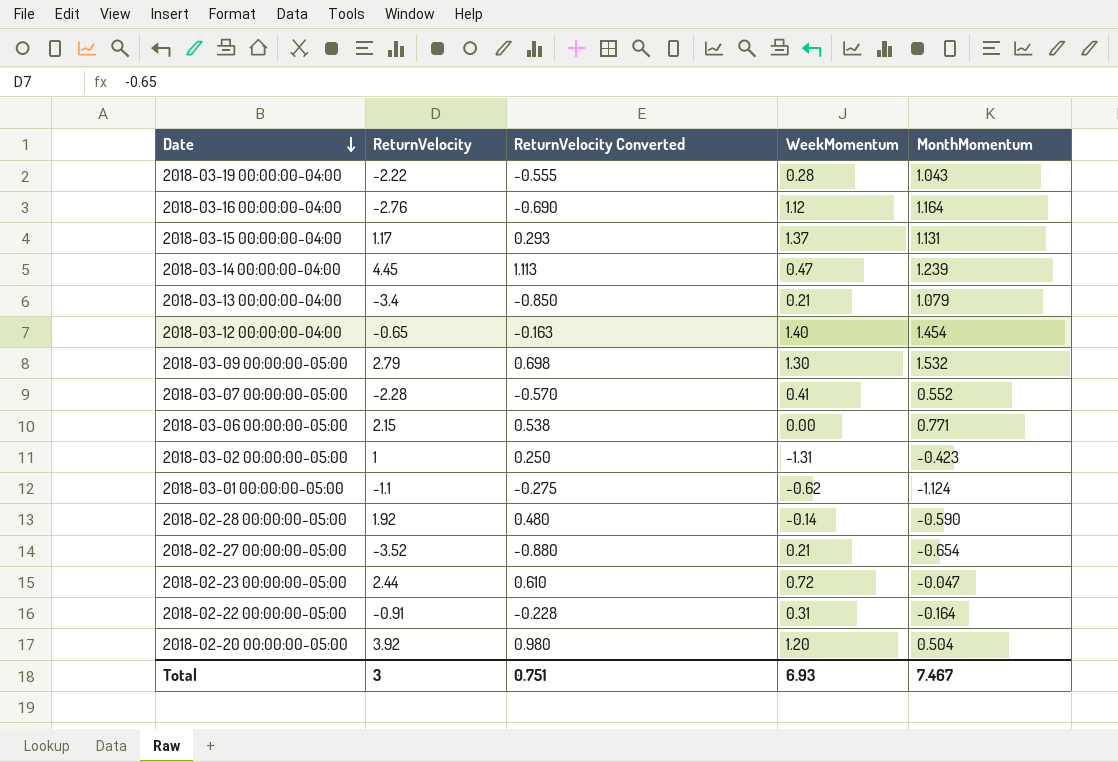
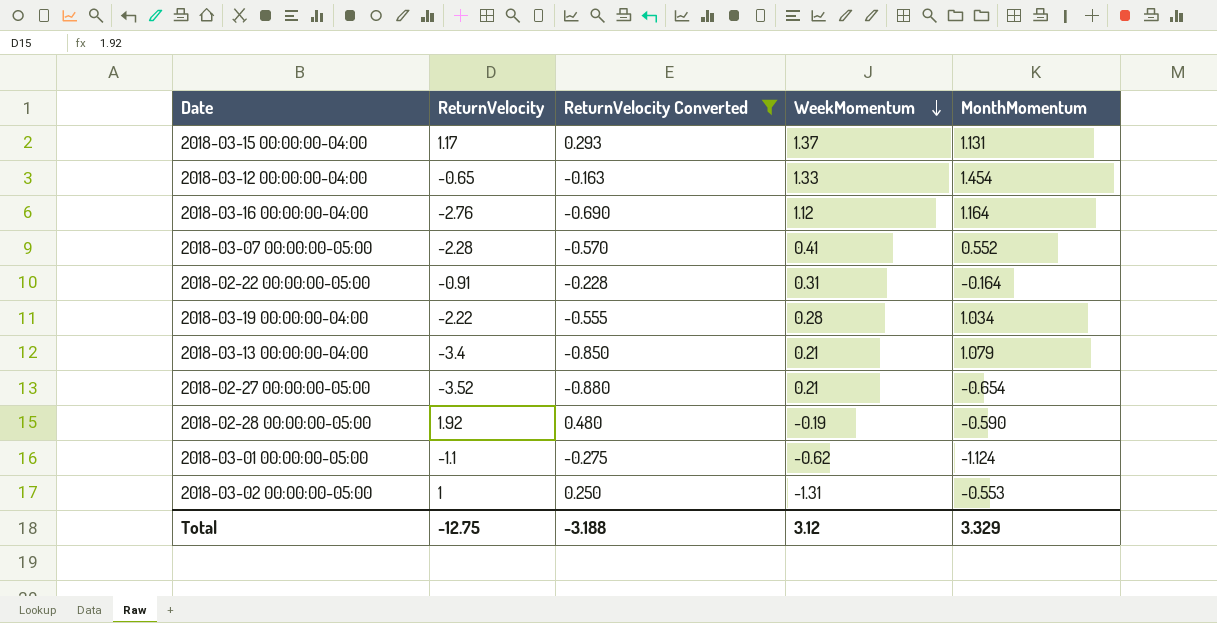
filter: none -> ReturnVelocity Converted <= 0.480
row order: Date descending -> WeekMomentum descending
2018-03-12 00:00:00-04:00 | WeekMomentum: 1.40 -> 1.33
2018-03-19 00:00:00-04:00 | MonthMomentum: 1.043 -> 1.034
2018-02-28 00:00:00-05:00 | WeekMomentum: -0.14 -> -0.19
2018-03-02 00:00:00-05:00 | MonthMomentum: -0.423 -> -0.553
Total | ReturnVelocity: 3 -> -12.75
Total | ReturnVelocity Converted: 0.751 -> -3.188
Total | WeekMomentum: 6.93 -> 3.12
Total | MonthMomentum: 7.467 -> 3.329

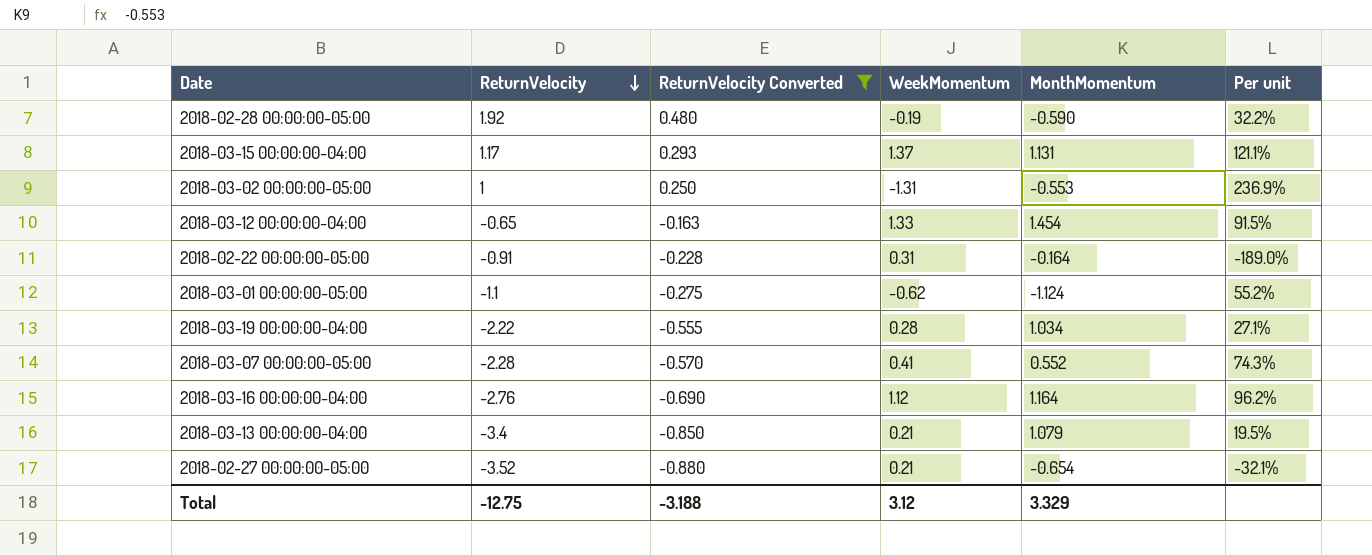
row order: WeekMomentum descending -> ReturnVelocity descending
column Per unit | formula: none -> [WeekMomentum] / [MonthMomentum]

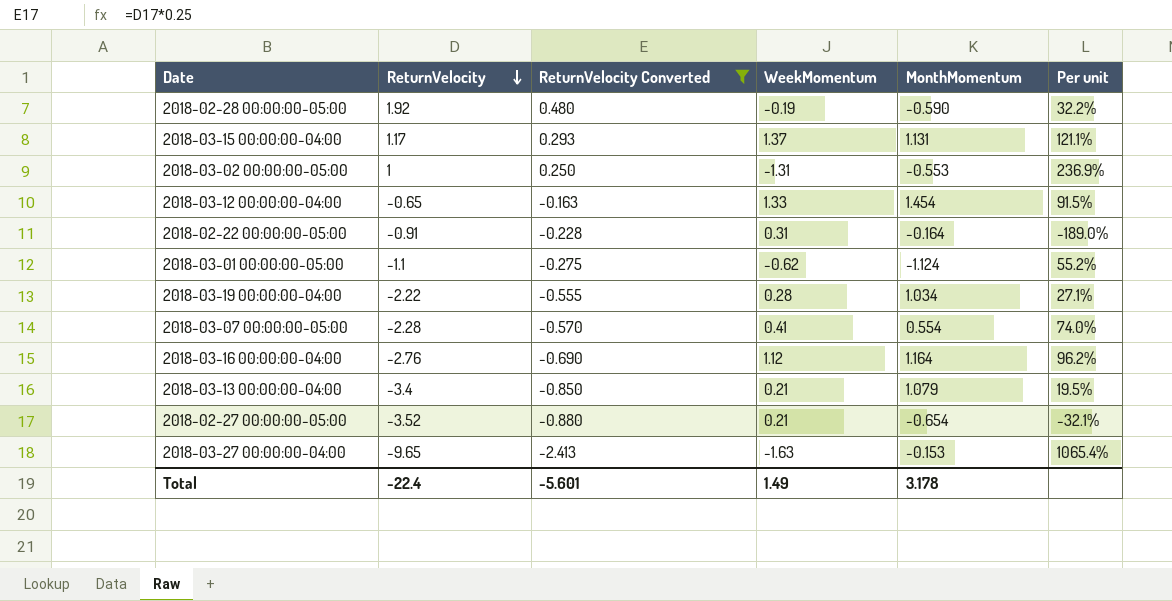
2018-03-07 00:00:00-05:00 | MonthMomentum: 0.552 -> 0.554
2018-03-07 00:00:00-05:00 | Per unit: 74.3% -> 74.0%
row 2018-03-27 00:00:00-04:00: none -> -9.65 | -2.413 | -1.63 | -0.153 | 1065.4%
Total | ReturnVelocity: -12.75 -> -22.4
Total | ReturnVelocity Converted: -3.188 -> -5.601
Total | WeekMomentum: 3.12 -> 1.49
Total | MonthMomentum: 3.329 -> 3.178

